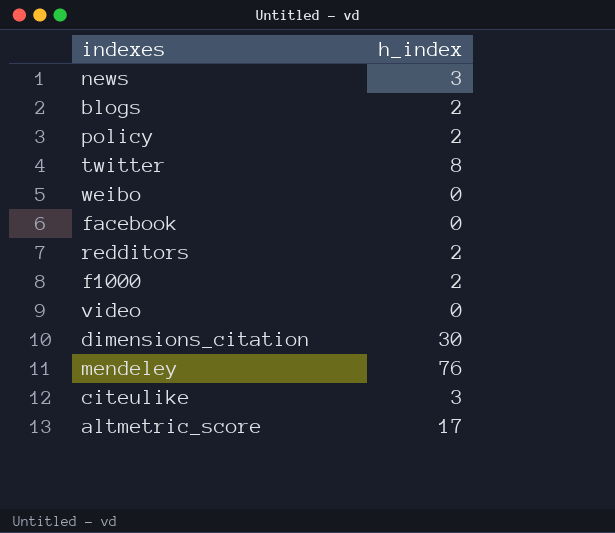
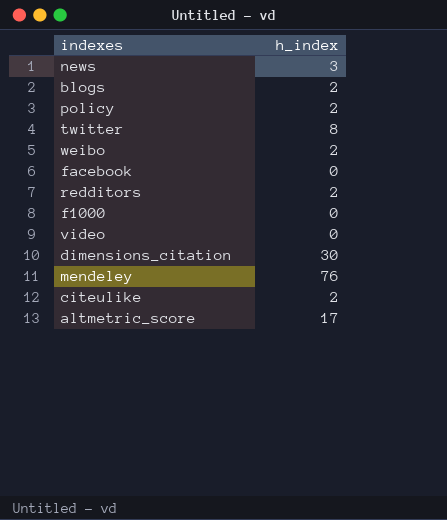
weibo | h_index: 0 -> 2
f1000 | h_index: 2 -> 0
citeulike | h_index: 3 -> 2

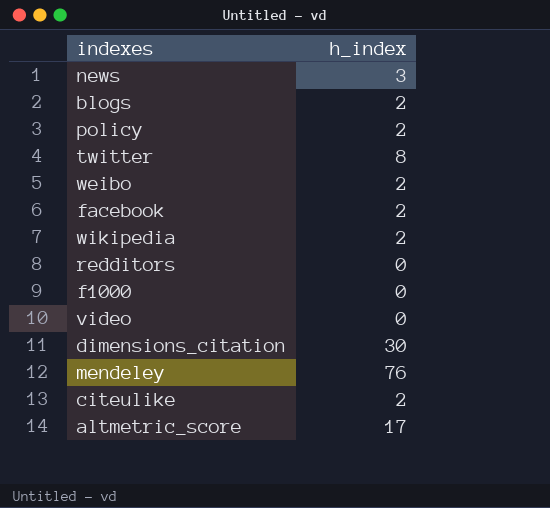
facebook | h_index: 0 -> 2
row wikipedia: none -> 2
redditors | h_index: 2 -> 0

